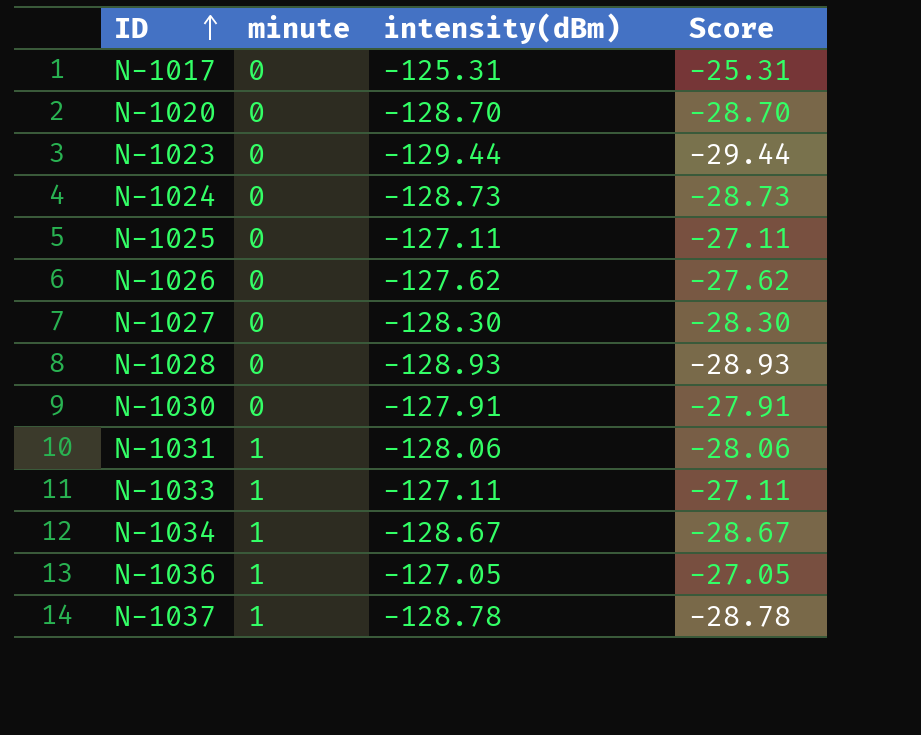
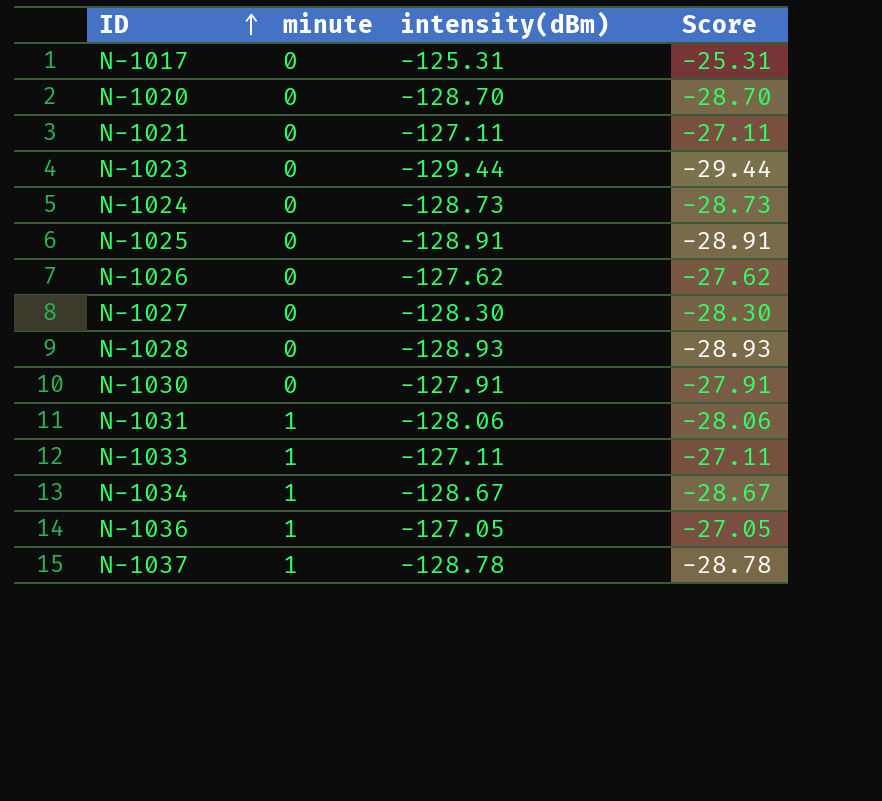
row N-1021: none -> 0 | -127.11 | -27.11
N-1025 | intensity(dBm): -127.11 -> -128.91
N-1025 | Score: -27.11 -> -28.91

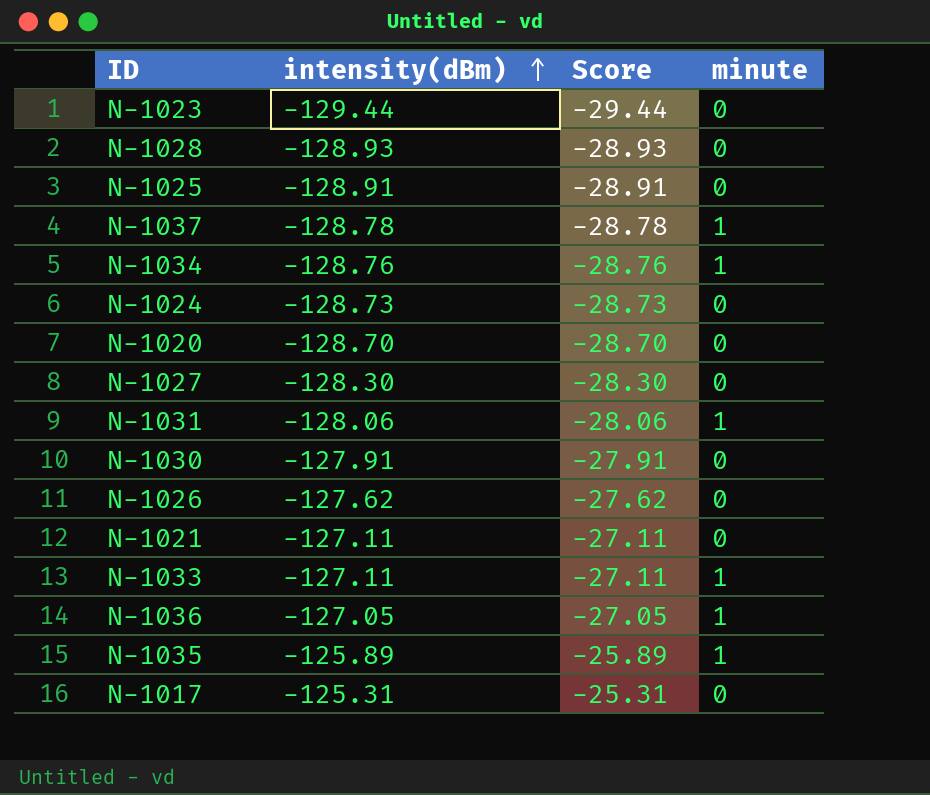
row order: ID ascending -> intensity(dBm) ascending
column minute | position: 2 -> 4
N-1034 | intensity(dBm): -128.67 -> -128.76
N-1034 | Score: -28.67 -> -28.76
row N-1035: none -> -125.89 | -25.89 | 1

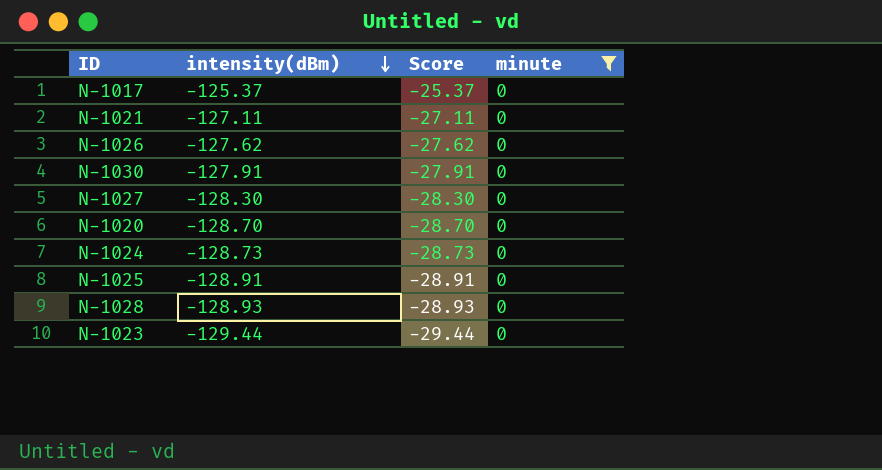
filter: none -> minute = 0
row order: intensity(dBm) ascending -> intensity(dBm) descending
N-1017 | intensity(dBm): -125.31 -> -125.37
N-1017 | Score: -25.31 -> -25.37

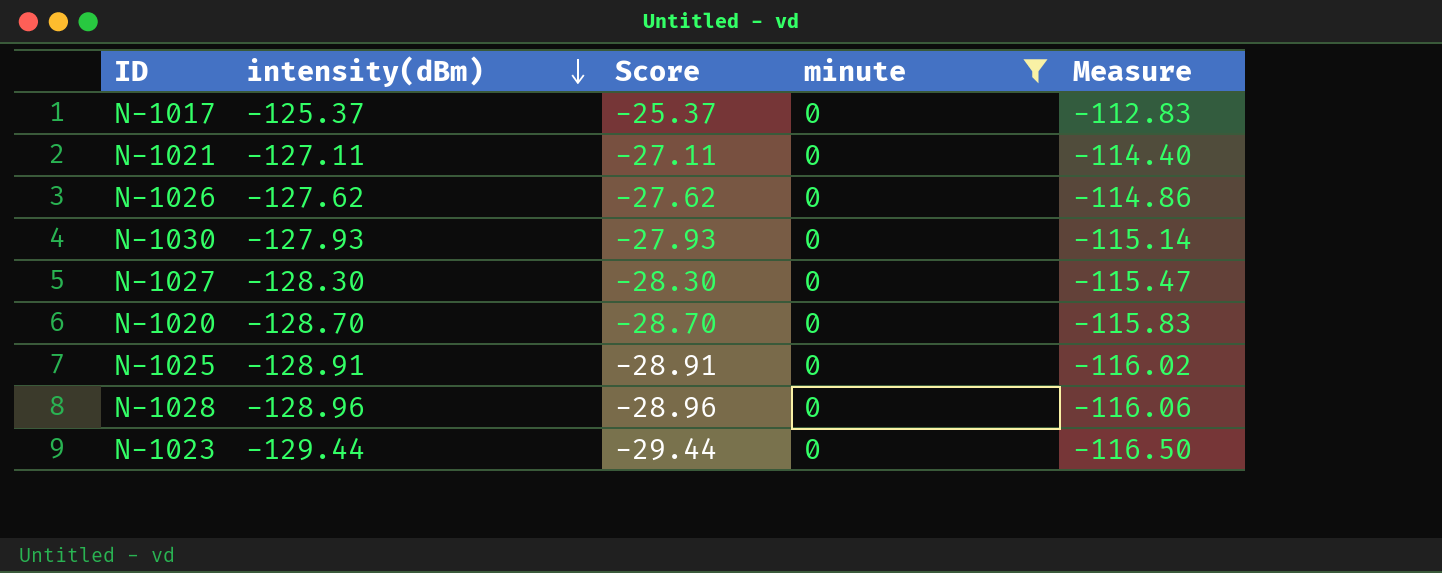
column Measure | formula: none -> [intensity(dBm)] * 0.9
row N-1024: -128.73 | -28.73 | 0 -> none
N-1030 | intensity(dBm): -127.91 -> -127.93
N-1030 | Score: -27.91 -> -27.93
N-1028 | intensity(dBm): -128.93 -> -128.96
N-1028 | Score: -28.93 -> -28.96

